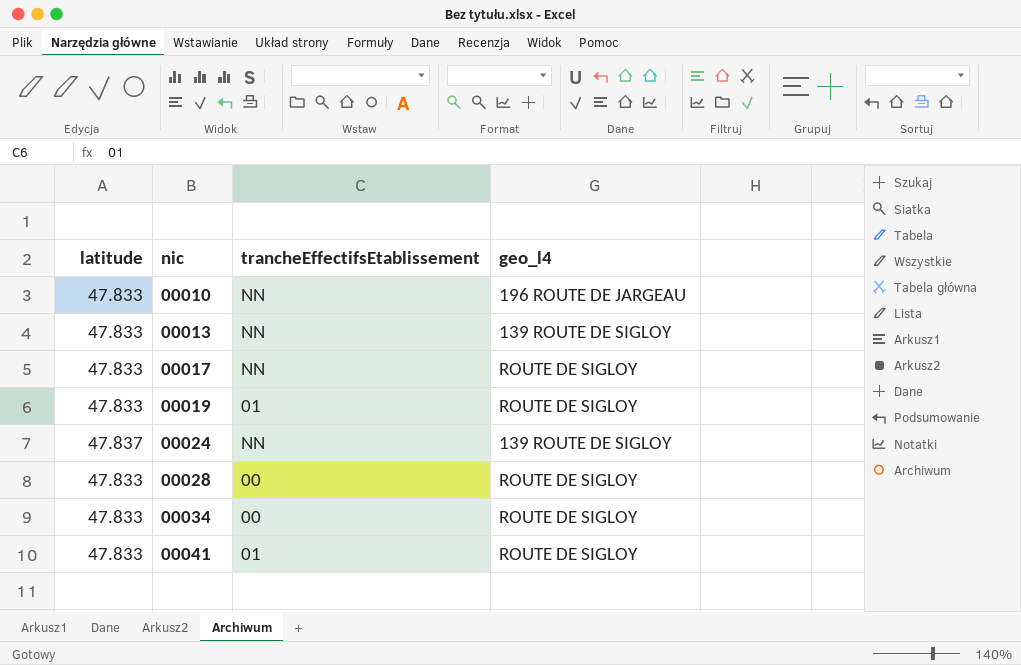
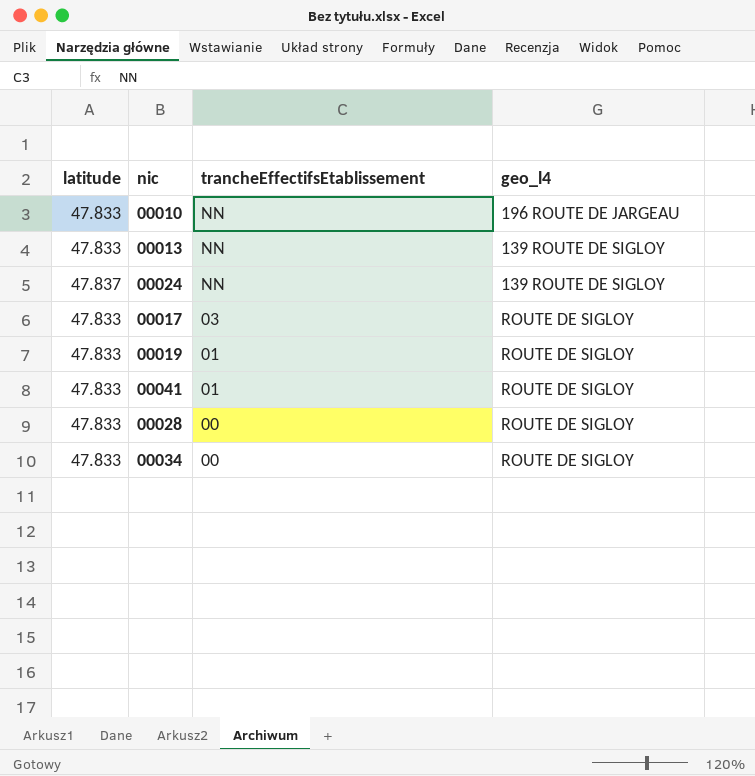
row order: nic ascending -> trancheEffectifsEtablissement descending
00017 | trancheEffectifsEtablissement: NN -> 03

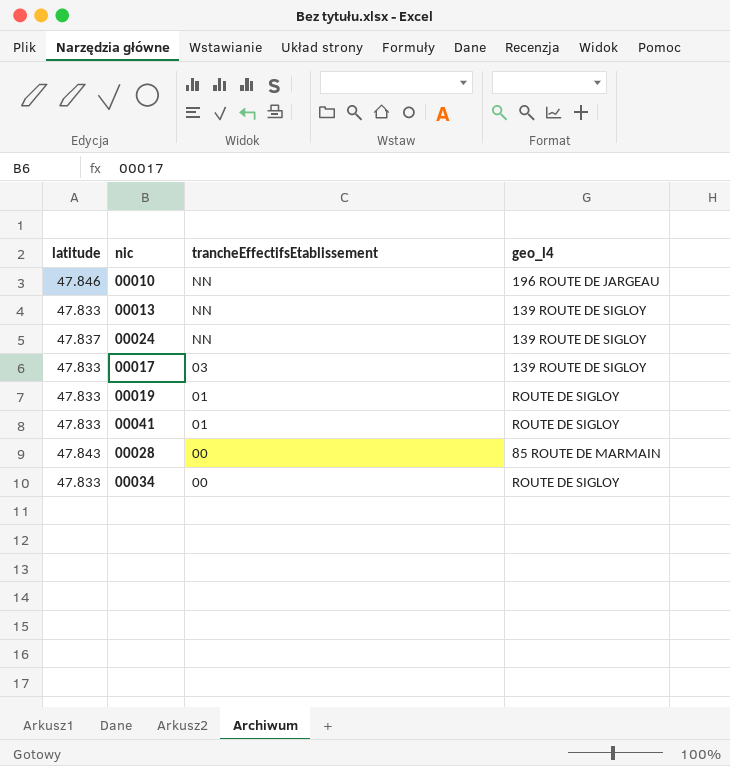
00010 | latitude: 47.833 -> 47.846
00017 | geo_l4: ROUTE DE SIGLOY -> 139 ROUTE DE SIGLOY
00028 | latitude: 47.833 -> 47.843
00028 | geo_l4: ROUTE DE SIGLOY -> 85 ROUTE DE MARMAIN

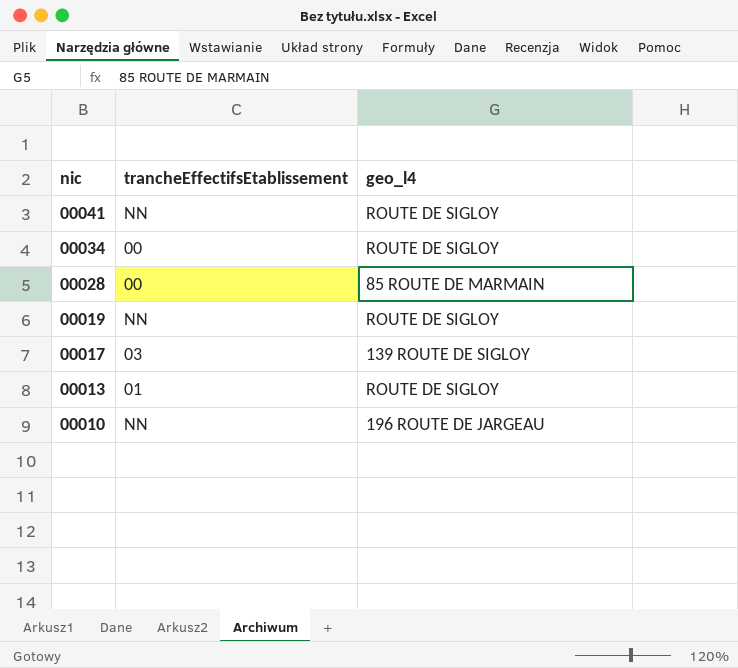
row order: trancheEffectifsEtablissement descending -> nic descending
column latitude | position: 1 -> none
row 00024: 47.837 | NN | 139 ROUTE DE SIGLOY -> none
00041 | trancheEffectifsEtablissement: 01 -> NN
00019 | trancheEffectifsEtablissement: 01 -> NN
00013 | trancheEffectifsEtablissement: NN -> 01
00013 | geo_l4: 139 ROUTE DE SIGLOY -> ROUTE DE SIGLOY

